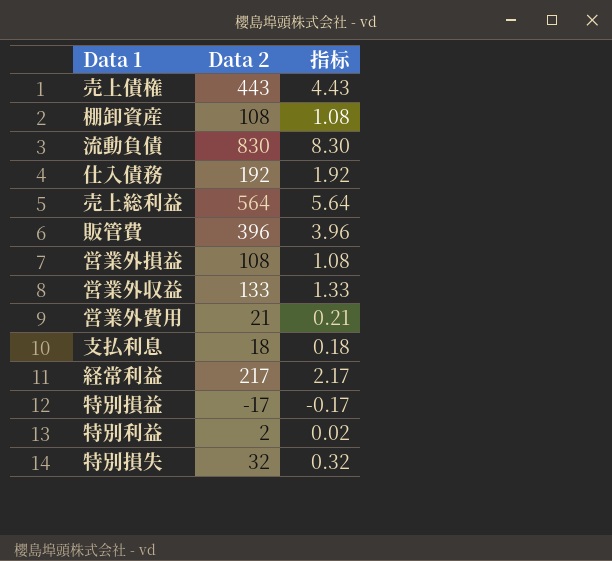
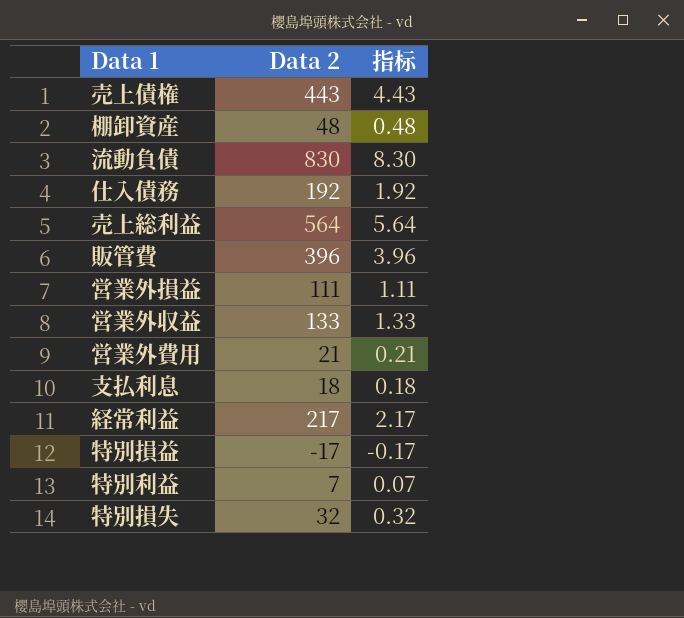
棚卸資産 | Data 2: 108 -> 48
棚卸資産 | 指标: 1.08 -> 0.48
営業外損益 | Data 2: 108 -> 111
営業外損益 | 指标: 1.08 -> 1.11
特別利益 | Data 2: 2 -> 7
特別利益 | 指标: 0.02 -> 0.07

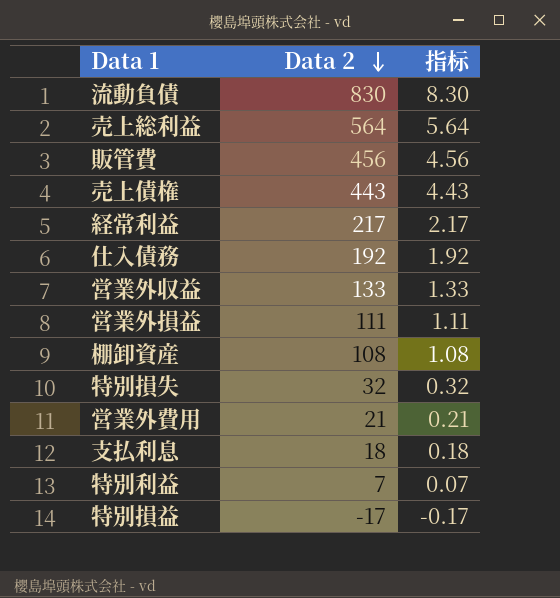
row order: none -> Data 2 descending
販管費 | Data 2: 396 -> 456
販管費 | 指标: 3.96 -> 4.56
棚卸資産 | Data 2: 48 -> 108
棚卸資産 | 指标: 0.48 -> 1.08

